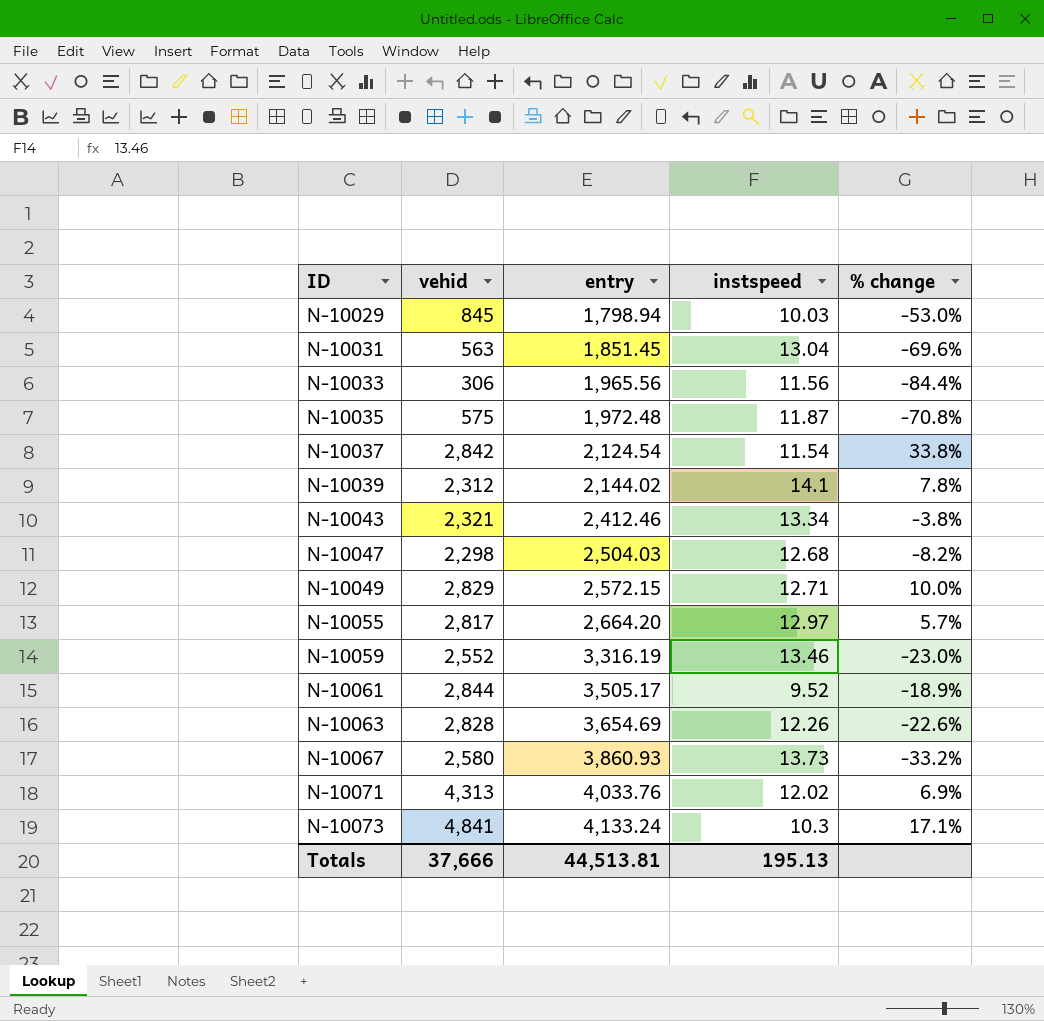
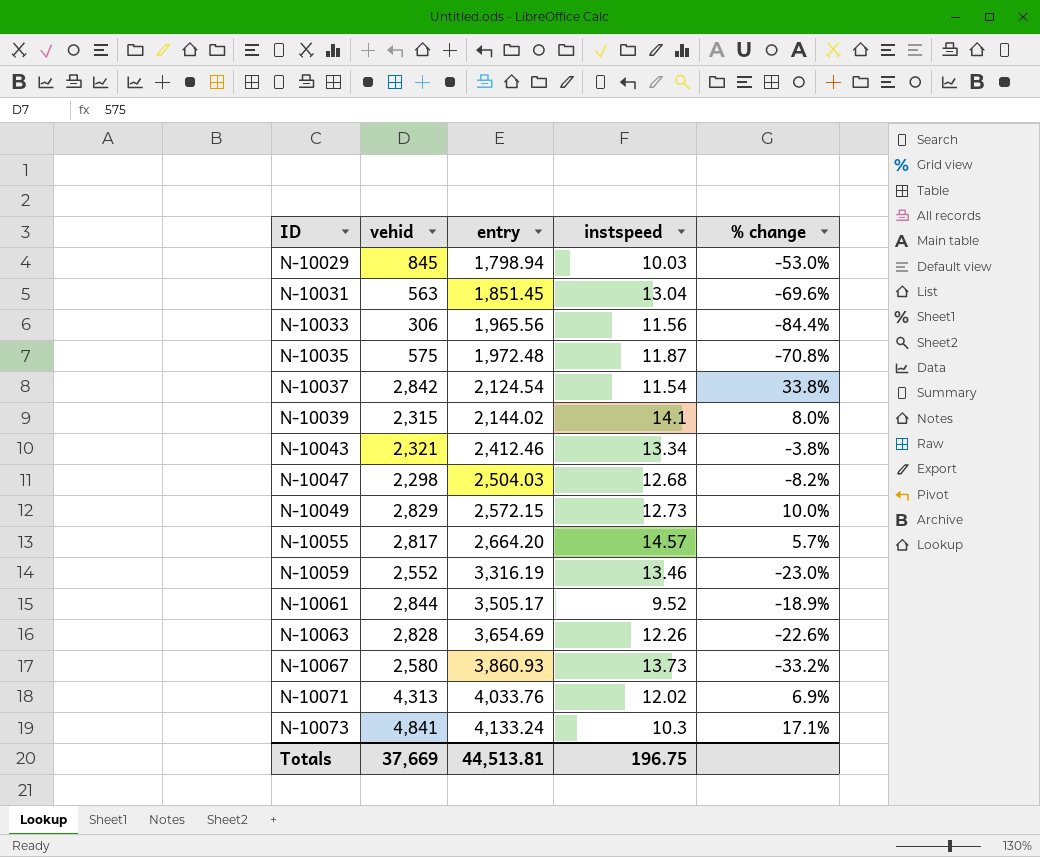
N-10039 | vehid: 2,312 -> 2,315
N-10039 | % change: 7.8% -> 8.0%
N-10049 | instspeed: 12.71 -> 12.73
N-10055 | instspeed: 12.97 -> 14.57
Totals | vehid: 37,666 -> 37,669
Totals | instspeed: 195.13 -> 196.75

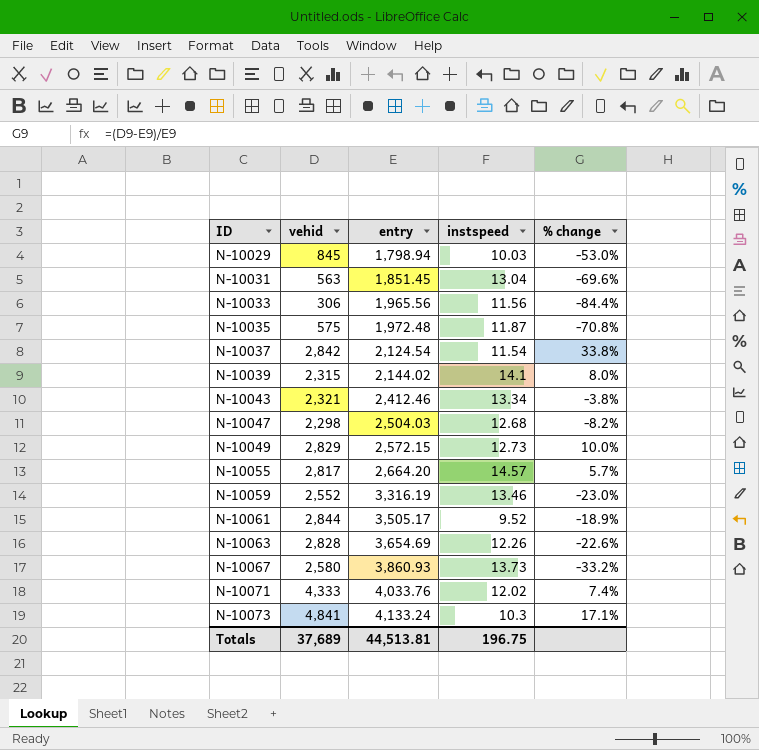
N-10071 | vehid: 4,313 -> 4,333
N-10071 | % change: 6.9% -> 7.4%
Totals | vehid: 37,669 -> 37,689

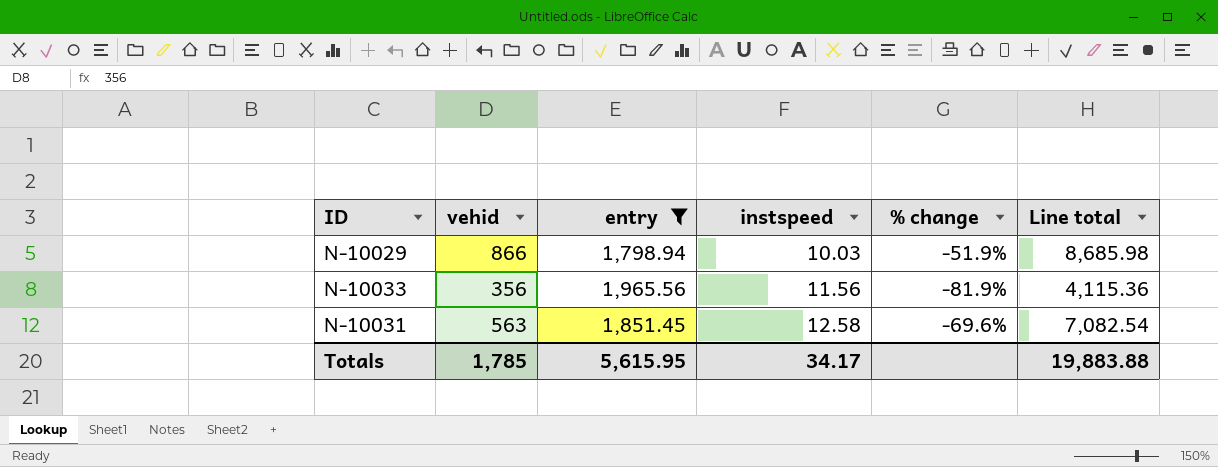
filter: none -> entry <= 1,965.56
row order: ID ascending -> instspeed ascending
column Line total | formula: none -> [vehid] * [instspeed]
N-10029 | vehid: 845 -> 866
N-10029 | % change: -53.0% -> -51.9%
N-10033 | vehid: 306 -> 356
N-10033 | % change: -84.4% -> -81.9%
N-10031 | instspeed: 13.04 -> 12.58
Totals | vehid: 37,689 -> 1,785
Totals | entry: 44,513.81 -> 5,615.95
Totals | instspeed: 196.75 -> 34.17

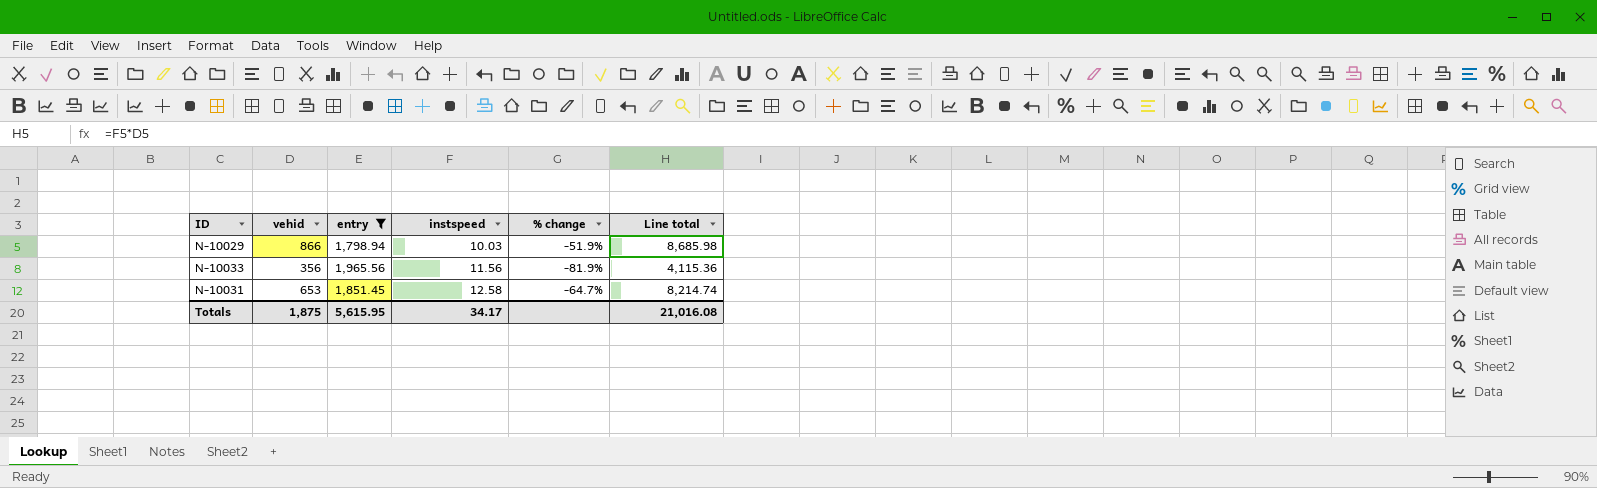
N-10031 | vehid: 563 -> 653
N-10031 | % change: -69.6% -> -64.7%
N-10031 | Line total: 7,082.54 -> 8,214.74
Totals | vehid: 1,785 -> 1,875
Totals | Line total: 19,883.88 -> 21,016.08

